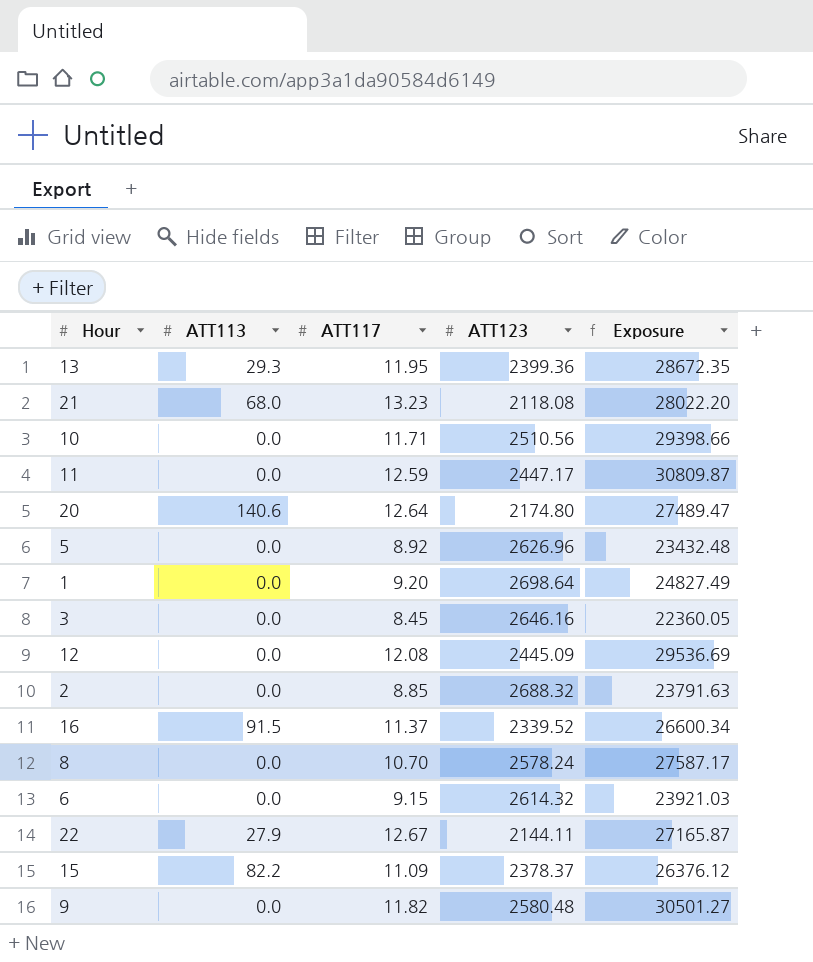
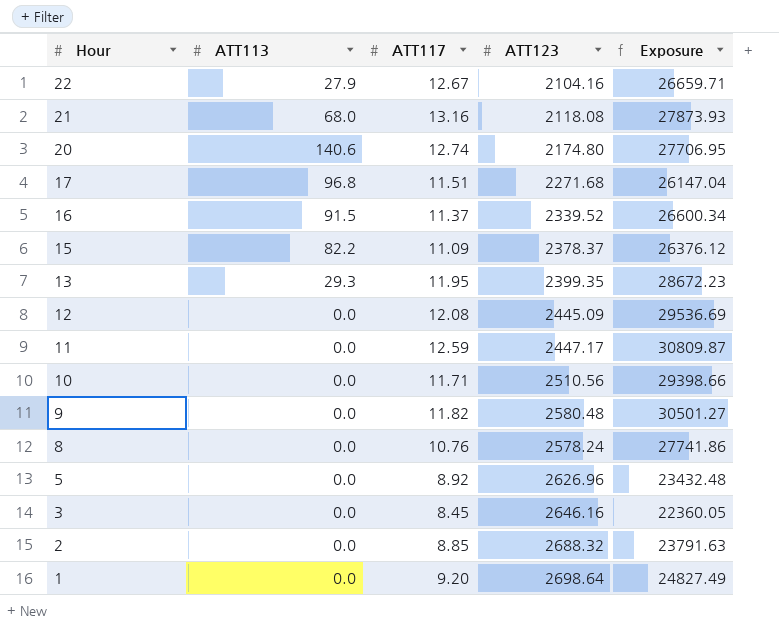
row order: none -> Hour descending
row 6: 0.0 | 9.15 | 2614.32 | 23921.03 -> none
22 | ATT123: 2144.11 -> 2104.16
22 | Exposure: 27165.87 -> 26659.71
21 | ATT117: 13.23 -> 13.16
21 | Exposure: 28022.20 -> 27873.93
20 | ATT117: 12.64 -> 12.74
20 | Exposure: 27489.47 -> 27706.95
row 17: none -> 96.8 | 11.51 | 2271.68 | 26147.04
13 | ATT123: 2399.36 -> 2399.35
13 | Exposure: 28672.35 -> 28672.23
8 | ATT117: 10.70 -> 10.76
8 | Exposure: 27587.17 -> 27741.86

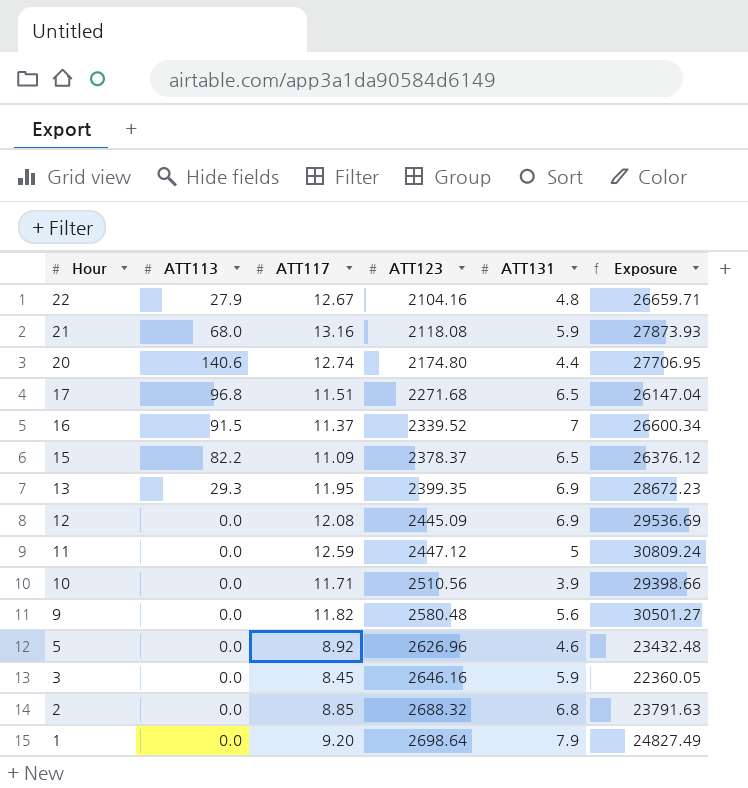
column ATT131 | position: none -> 5
row 8: 0.0 | 10.76 | 2578.24 | 27741.86 -> none
11 | ATT123: 2447.17 -> 2447.12
11 | Exposure: 30809.87 -> 30809.24

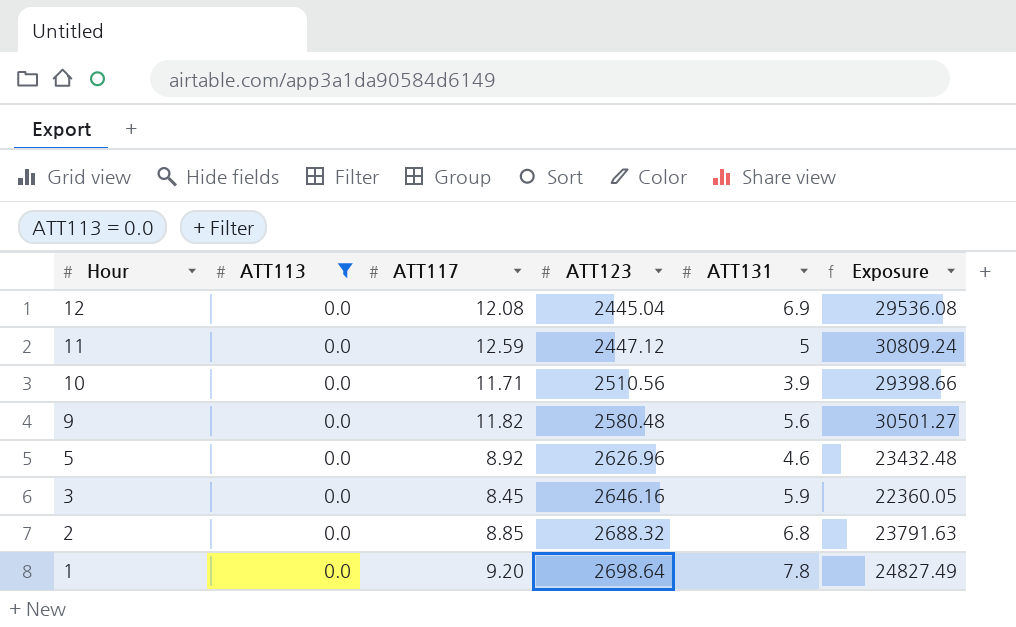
filter: none -> ATT113 = 0.0
12 | ATT123: 2445.09 -> 2445.04
12 | Exposure: 29536.69 -> 29536.08
1 | ATT131: 7.9 -> 7.8

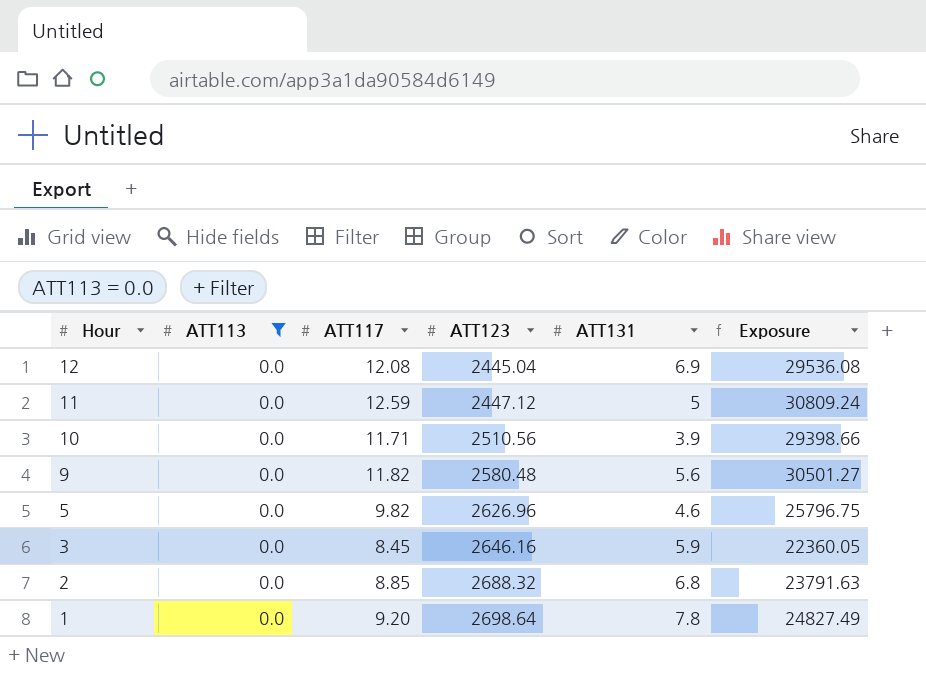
5 | ATT117: 8.92 -> 9.82
5 | Exposure: 23432.48 -> 25796.75

